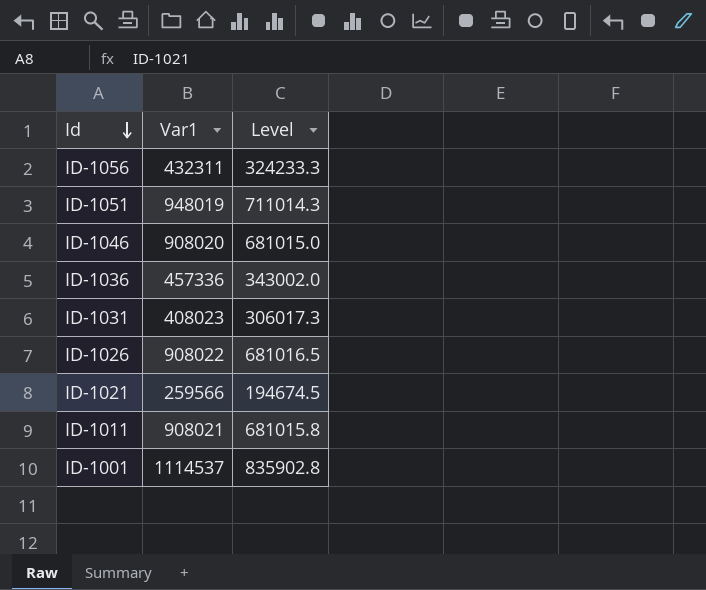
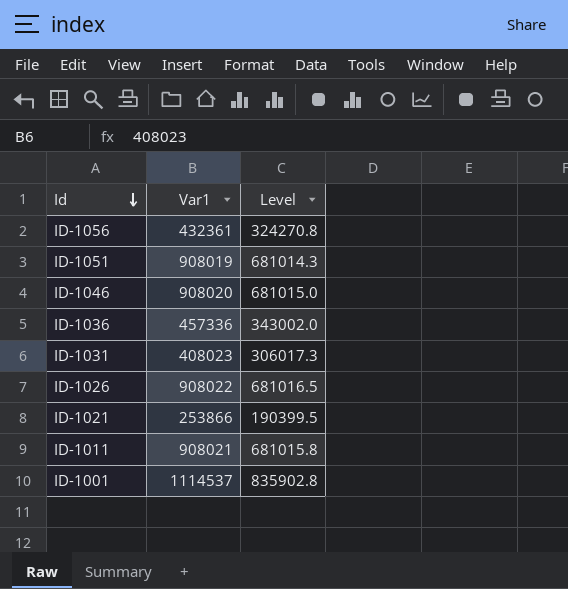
ID-1056 | Var1: 432311 -> 432361
ID-1056 | Level: 324233.3 -> 324270.8
ID-1051 | Var1: 948019 -> 908019
ID-1051 | Level: 711014.3 -> 681014.3
ID-1021 | Var1: 259566 -> 253866
ID-1021 | Level: 194674.5 -> 190399.5

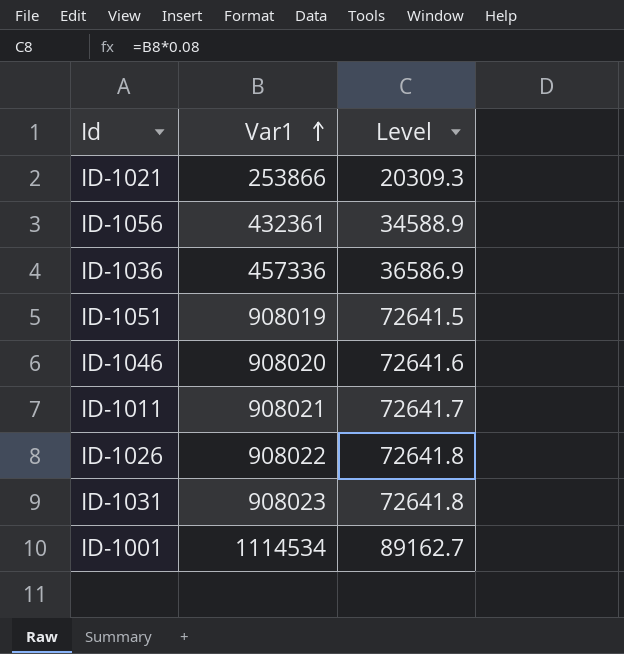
row order: Id descending -> Var1 ascending
column Level | formula: [Var1] * 0.75 -> [Var1] * 0.08
ID-1031 | Var1: 408023 -> 908023
ID-1001 | Var1: 1114537 -> 1114534

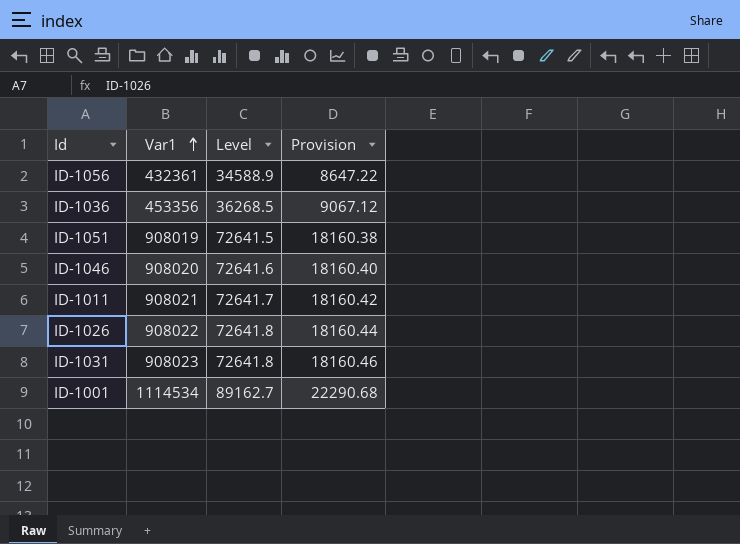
column Provision | formula: none -> [Var1] * 0.02
row ID-1021: 253866 | 20309.3 -> none
ID-1036 | Var1: 457336 -> 453356
ID-1036 | Level: 36586.9 -> 36268.5

